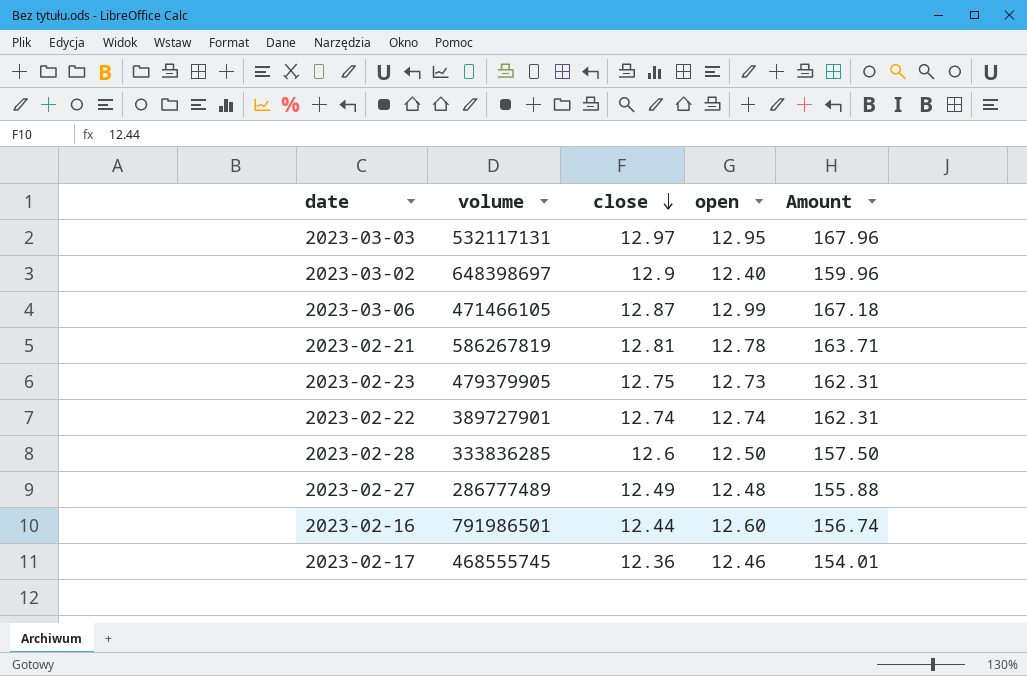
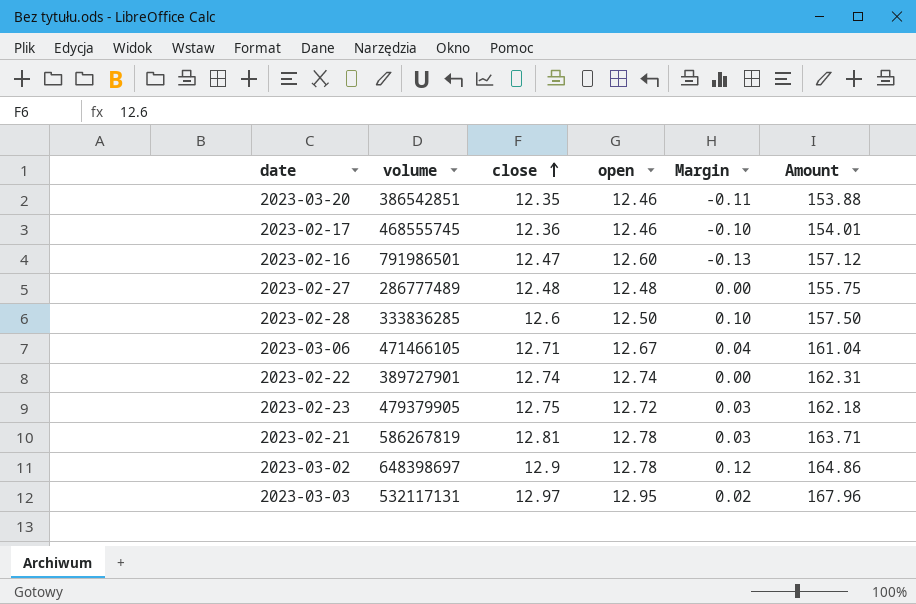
row order: close descending -> close ascending
column Margin | formula: none -> [close] - [open]
row 2023-03-20: none -> 386542851 | 12.35 | 12.46 | -0.11 | 153.88
2023-02-16 | close: 12.44 -> 12.47
2023-02-16 | Amount: 156.74 -> 157.12
2023-02-27 | close: 12.49 -> 12.48
2023-02-27 | Amount: 155.88 -> 155.75
2023-03-06 | close: 12.87 -> 12.71
2023-03-06 | open: 12.99 -> 12.67
2023-03-06 | Amount: 167.18 -> 161.04
2023-02-23 | open: 12.73 -> 12.72
2023-02-23 | Amount: 162.31 -> 162.18
2023-03-02 | open: 12.40 -> 12.78
2023-03-02 | Amount: 159.96 -> 164.86

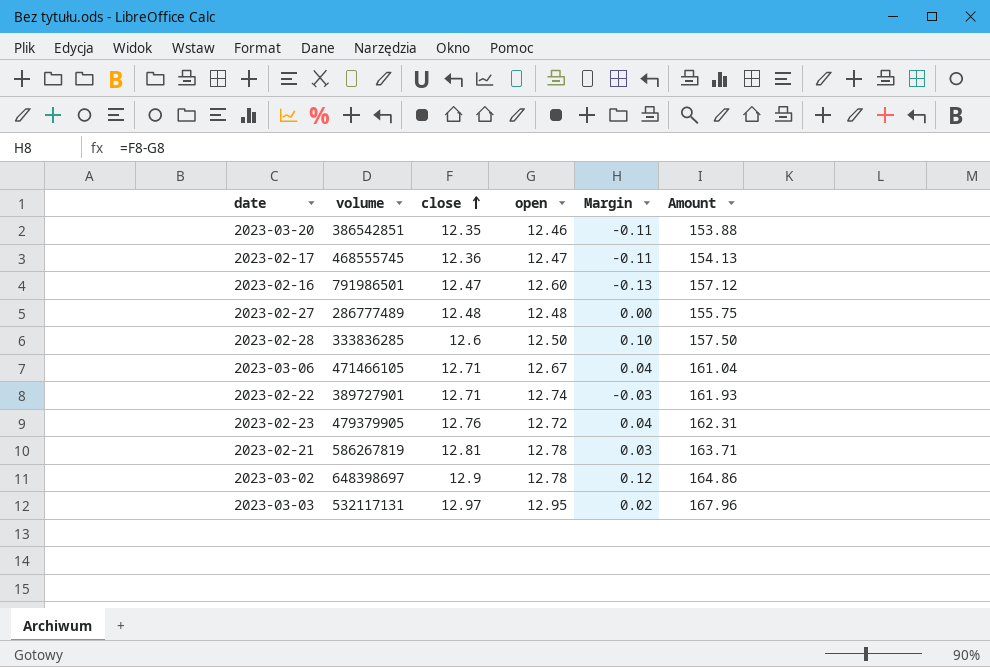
2023-02-17 | open: 12.46 -> 12.47
2023-02-17 | Margin: -0.10 -> -0.11
2023-02-17 | Amount: 154.01 -> 154.13
2023-02-22 | close: 12.74 -> 12.71
2023-02-22 | Margin: 0.00 -> -0.03
2023-02-22 | Amount: 162.31 -> 161.93
2023-02-23 | close: 12.75 -> 12.76
2023-02-23 | Margin: 0.03 -> 0.04
2023-02-23 | Amount: 162.18 -> 162.31

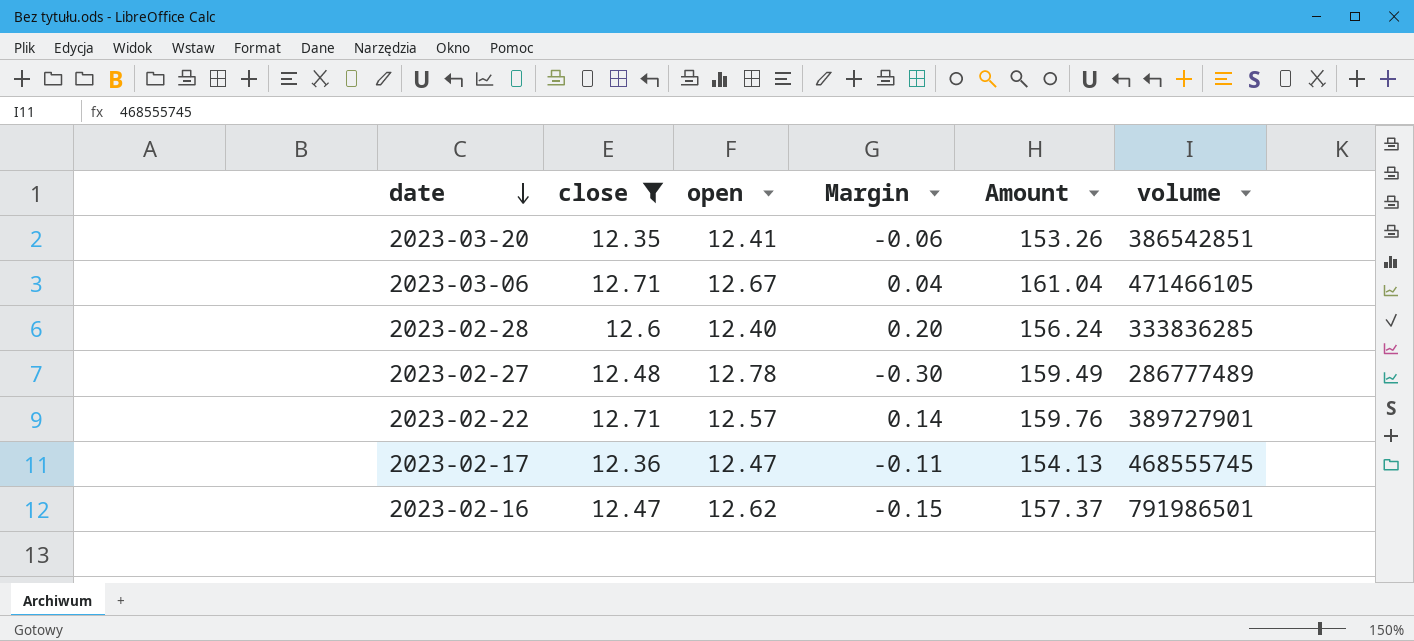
filter: none -> close <= 12.71
row order: close ascending -> date descending
column volume | position: 2 -> 6
2023-03-20 | open: 12.46 -> 12.41
2023-03-20 | Margin: -0.11 -> -0.06
2023-03-20 | Amount: 153.88 -> 153.26
2023-02-28 | open: 12.50 -> 12.40
2023-02-28 | Margin: 0.10 -> 0.20
2023-02-28 | Amount: 157.50 -> 156.24
2023-02-27 | open: 12.48 -> 12.78
2023-02-27 | Margin: 0.00 -> -0.30
2023-02-27 | Amount: 155.75 -> 159.49
2023-02-22 | open: 12.74 -> 12.57
2023-02-22 | Margin: -0.03 -> 0.14
2023-02-22 | Amount: 161.93 -> 159.76
2023-02-16 | open: 12.60 -> 12.62
2023-02-16 | Margin: -0.13 -> -0.15
2023-02-16 | Amount: 157.12 -> 157.37

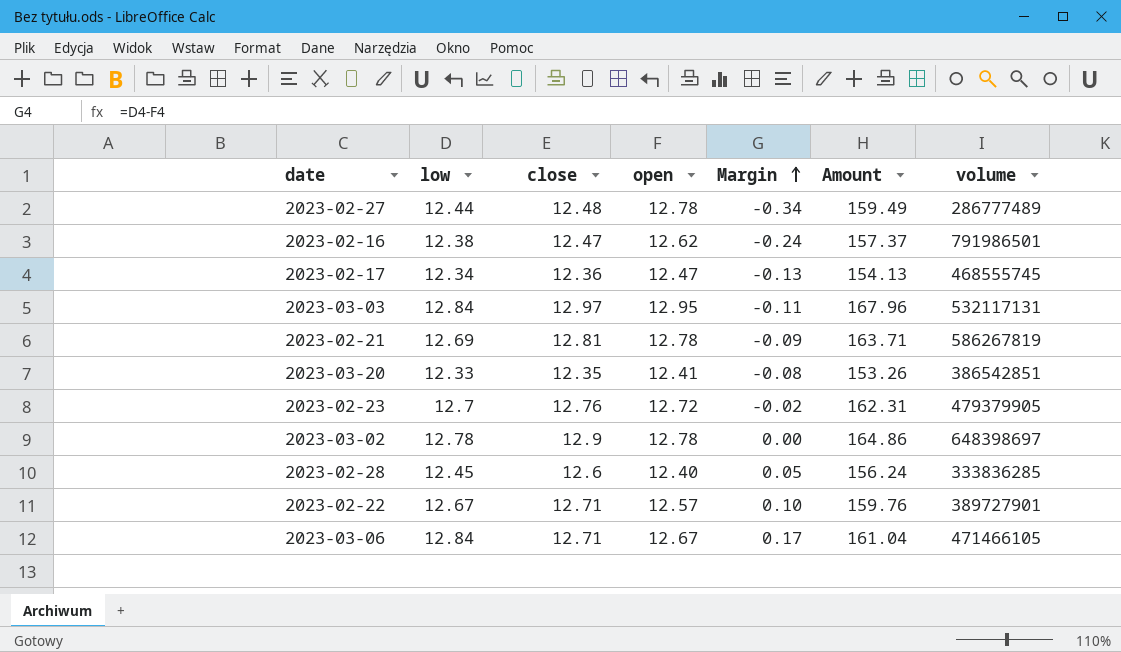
filter: close <= 12.71 -> none
row order: date descending -> Margin ascending
column low | position: none -> 2
column Margin | formula: [close] - [open] -> [low] - [open]

